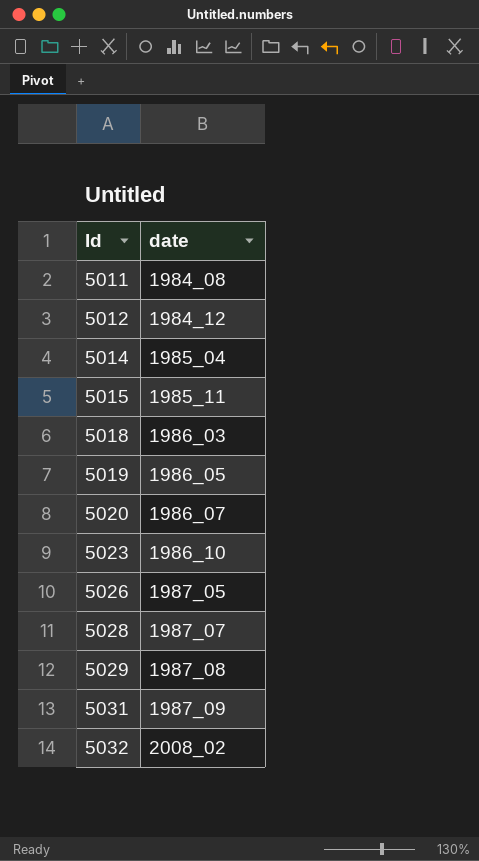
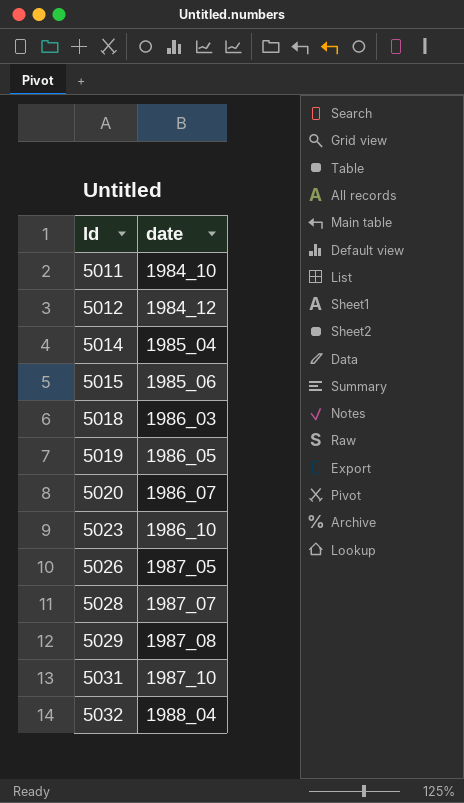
5011 | date: 1984_08 -> 1984_10
5015 | date: 1985_11 -> 1985_06
5031 | date: 1987_09 -> 1987_10
5032 | date: 2008_02 -> 1988_04

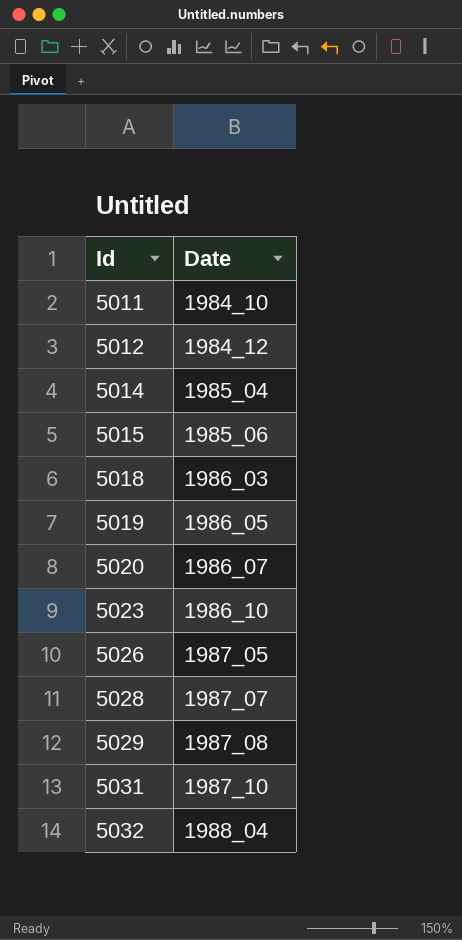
column name: date -> Date

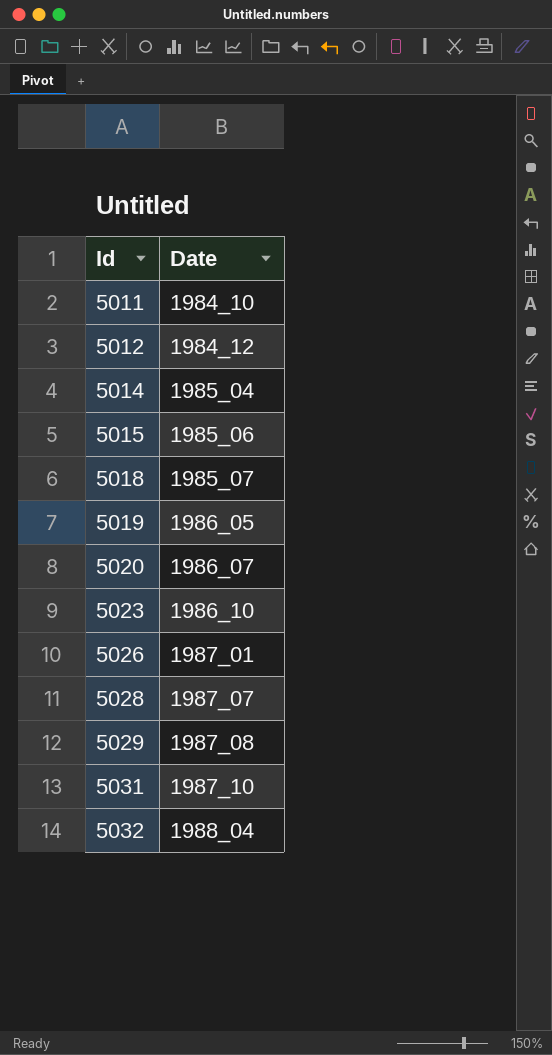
5018 | Date: 1986_03 -> 1985_07
5026 | Date: 1987_05 -> 1987_01

